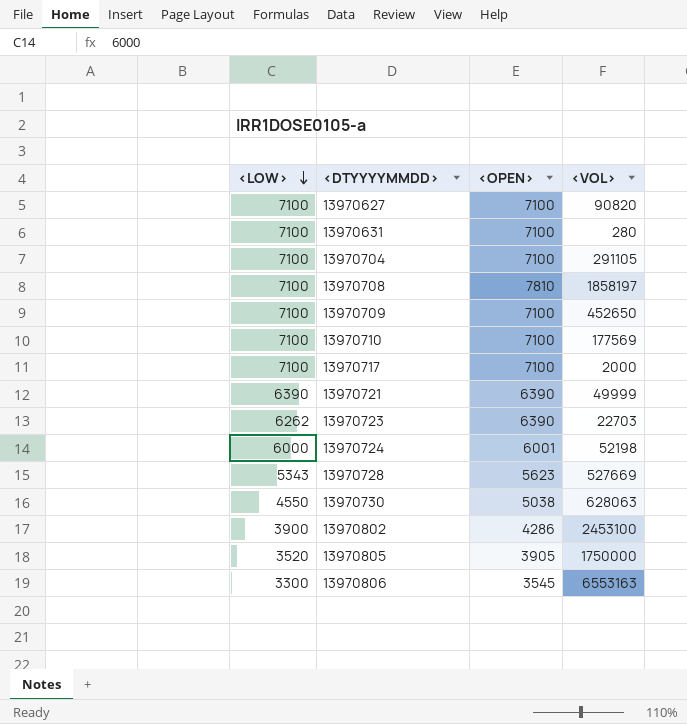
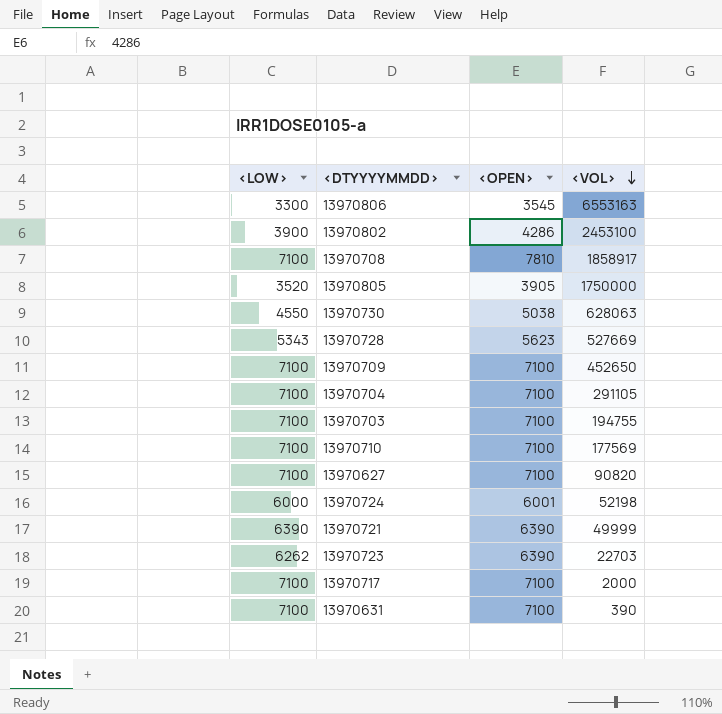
row order: <LOW> descending -> <VOL> descending
13970708 | <VOL>: 1858197 -> 1858917
row 13970703: none -> 7100 | 7100 | 194755
13970631 | <VOL>: 280 -> 390

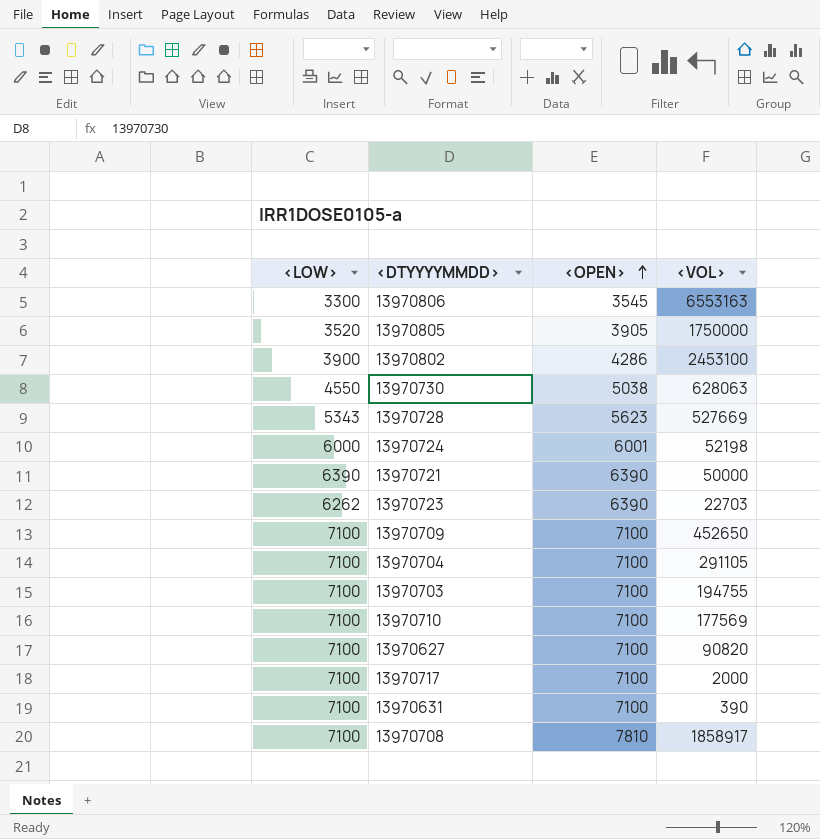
row order: <VOL> descending -> <OPEN> ascending
13970721 | <VOL>: 49999 -> 50000

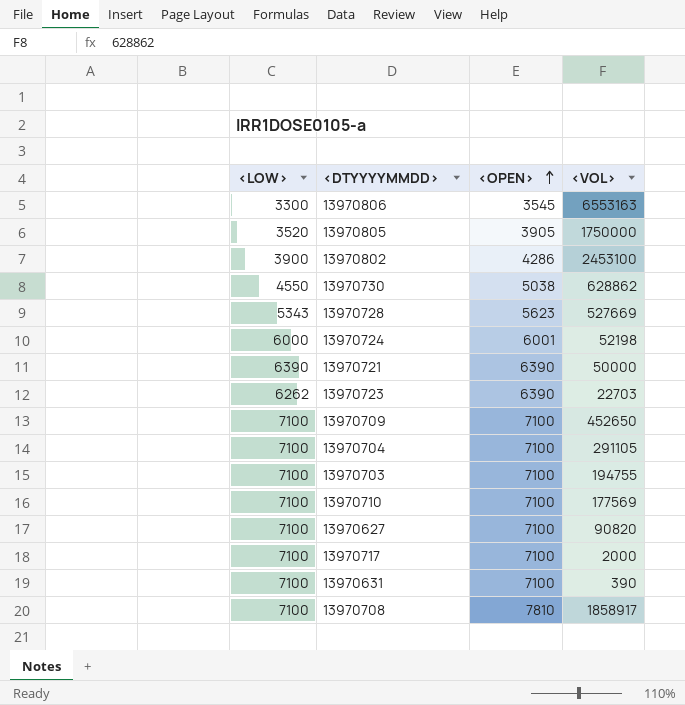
13970730 | <VOL>: 628063 -> 628862

